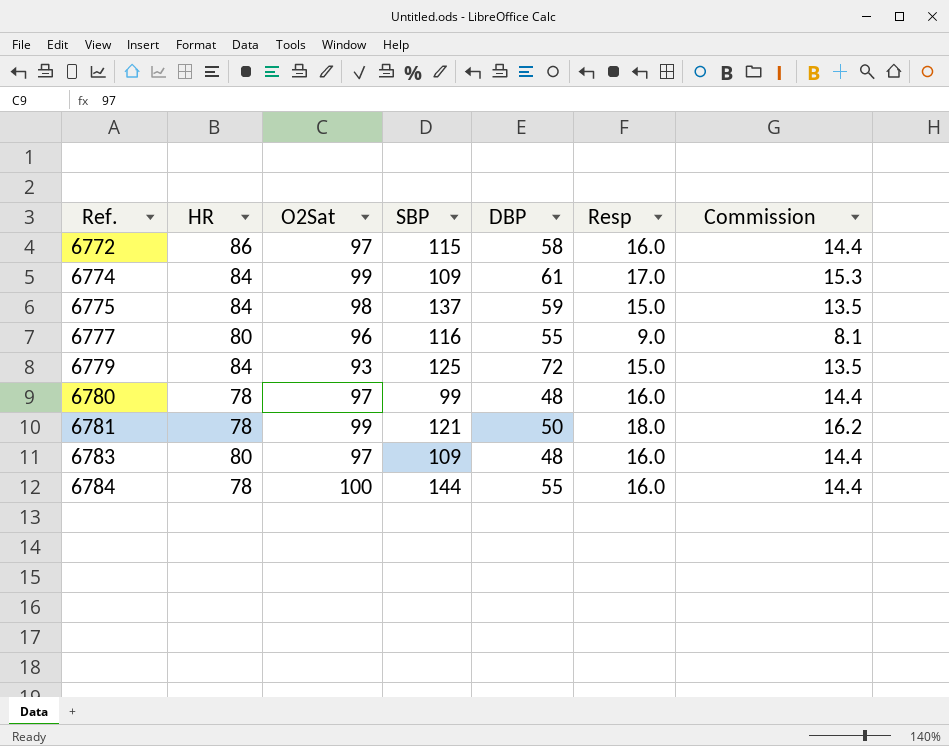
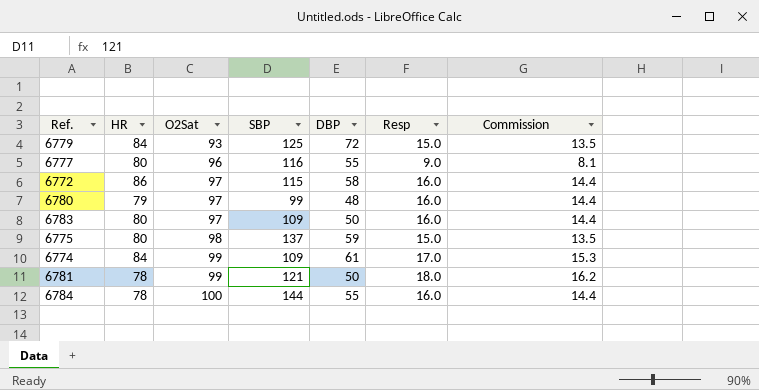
row order: Ref. ascending -> O2Sat ascending
6780 | HR: 78 -> 79
6783 | DBP: 48 -> 50
6775 | HR: 84 -> 80

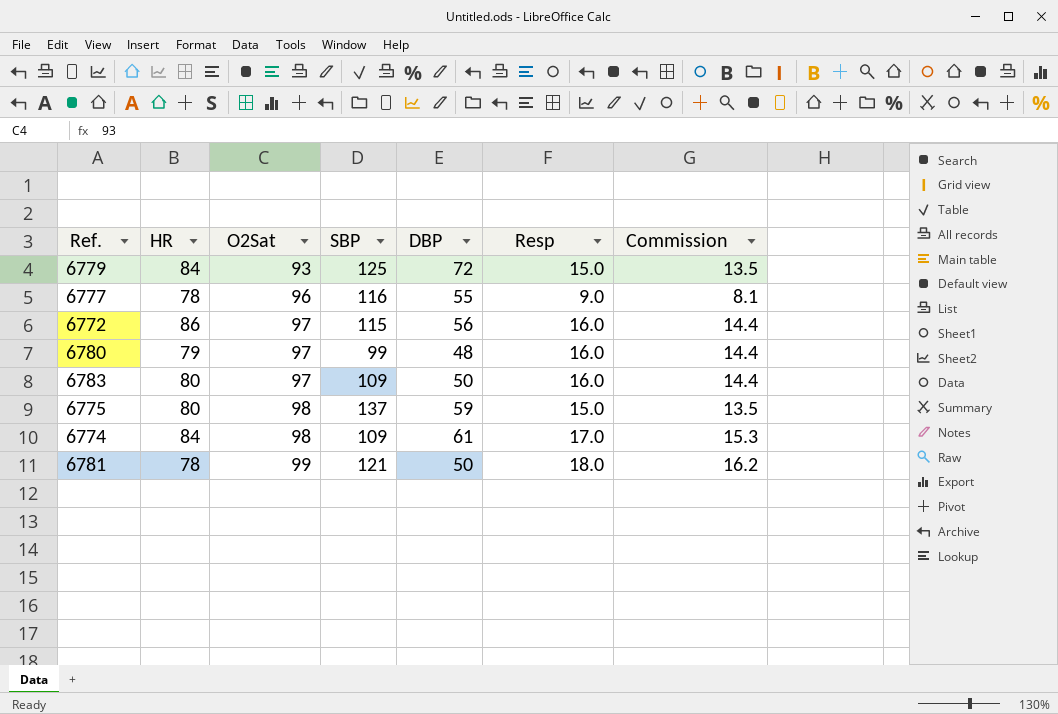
row 6784: 78 | 100 | 144 | 55 | 16.0 | 14.4 -> none
6777 | HR: 80 -> 78
6772 | DBP: 58 -> 56
6774 | O2Sat: 99 -> 98

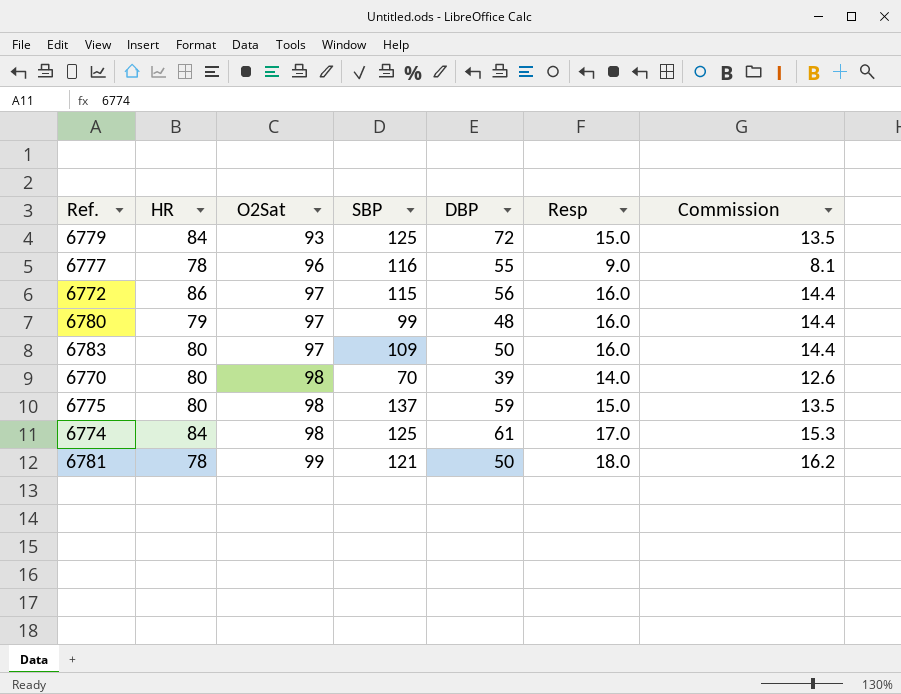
row 6770: none -> 80 | 98 | 70 | 39 | 14.0 | 12.6
6774 | SBP: 109 -> 125

